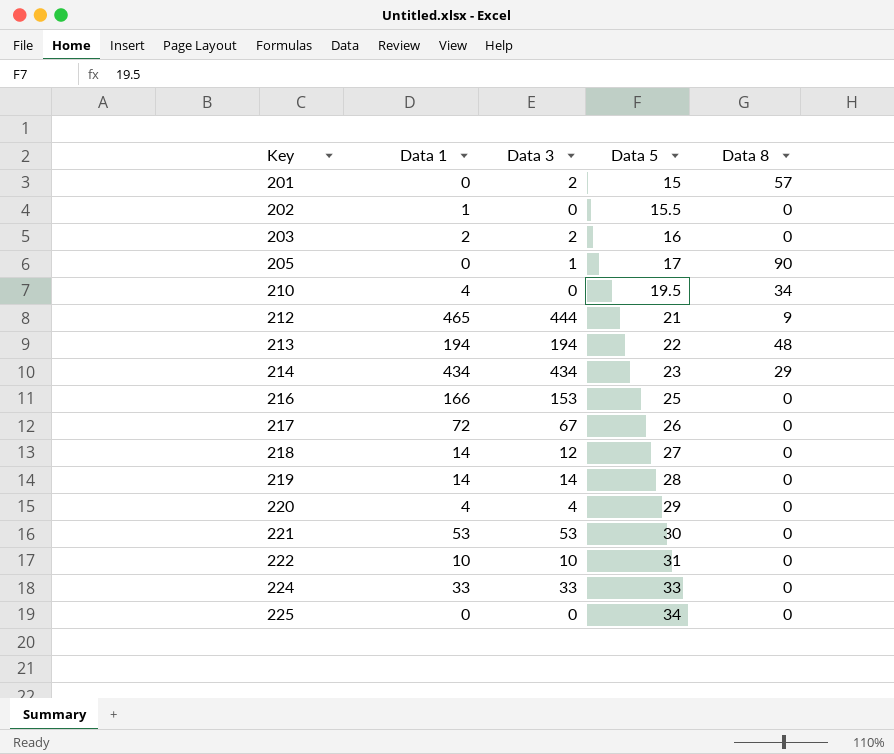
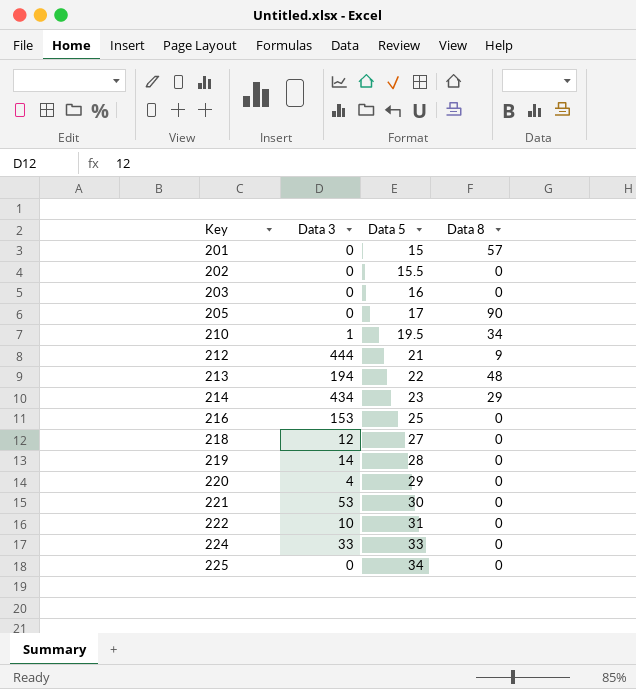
column Data 1 | position: 2 -> none
row 217: 72 | 67 | 26 | 0 -> none
201 | Data 3: 2 -> 0
203 | Data 3: 2 -> 0
205 | Data 3: 1 -> 0
210 | Data 3: 0 -> 1

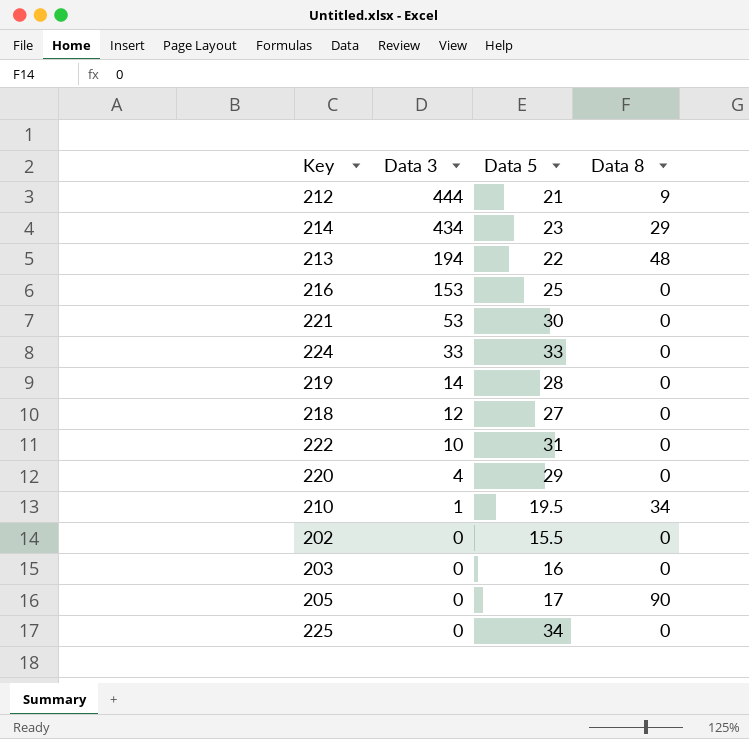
row order: Key ascending -> Data 3 descending
row 201: 0 | 15 | 57 -> none

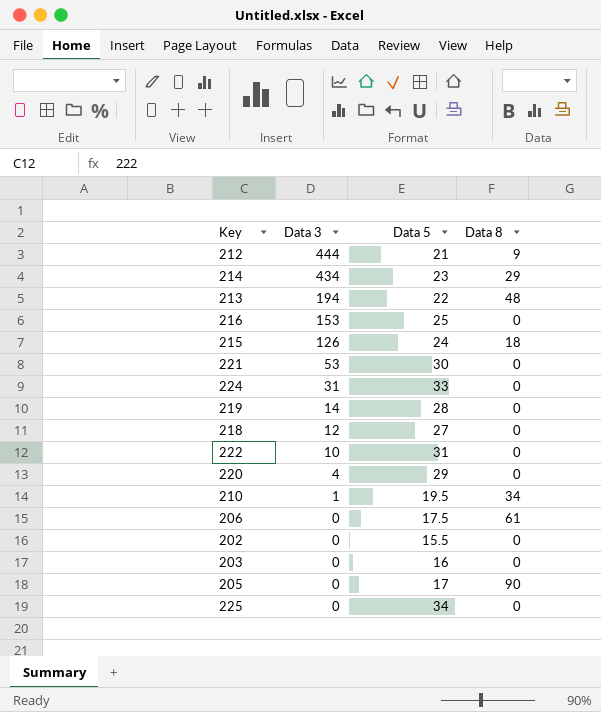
row 215: none -> 126 | 24 | 18
224 | Data 3: 33 -> 31
row 206: none -> 0 | 17.5 | 61

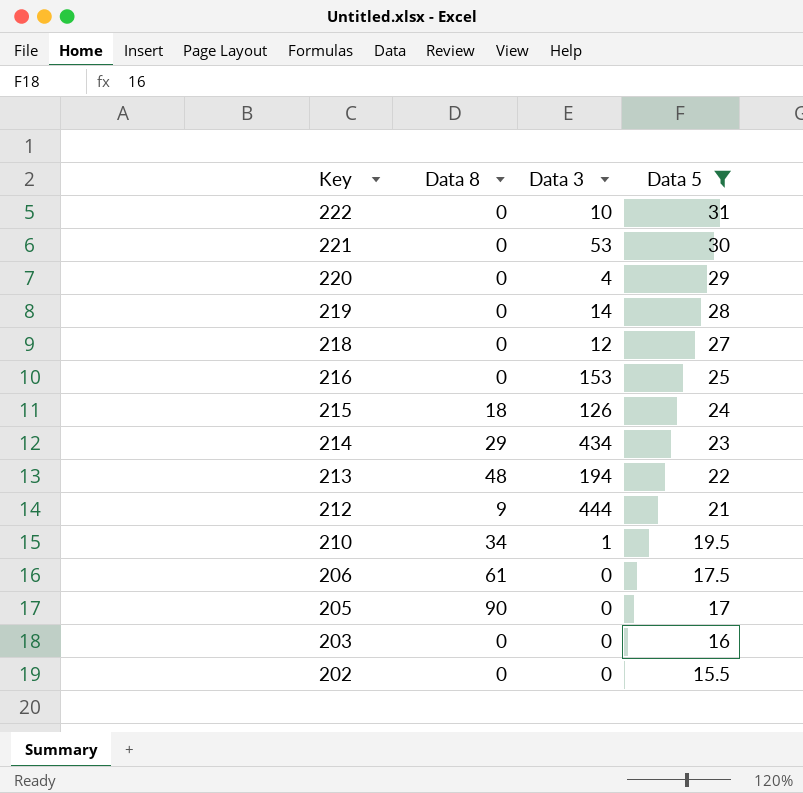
filter: none -> Data 5 <= 31
row order: Data 3 descending -> Key descending
column Data 8 | position: 4 -> 2

